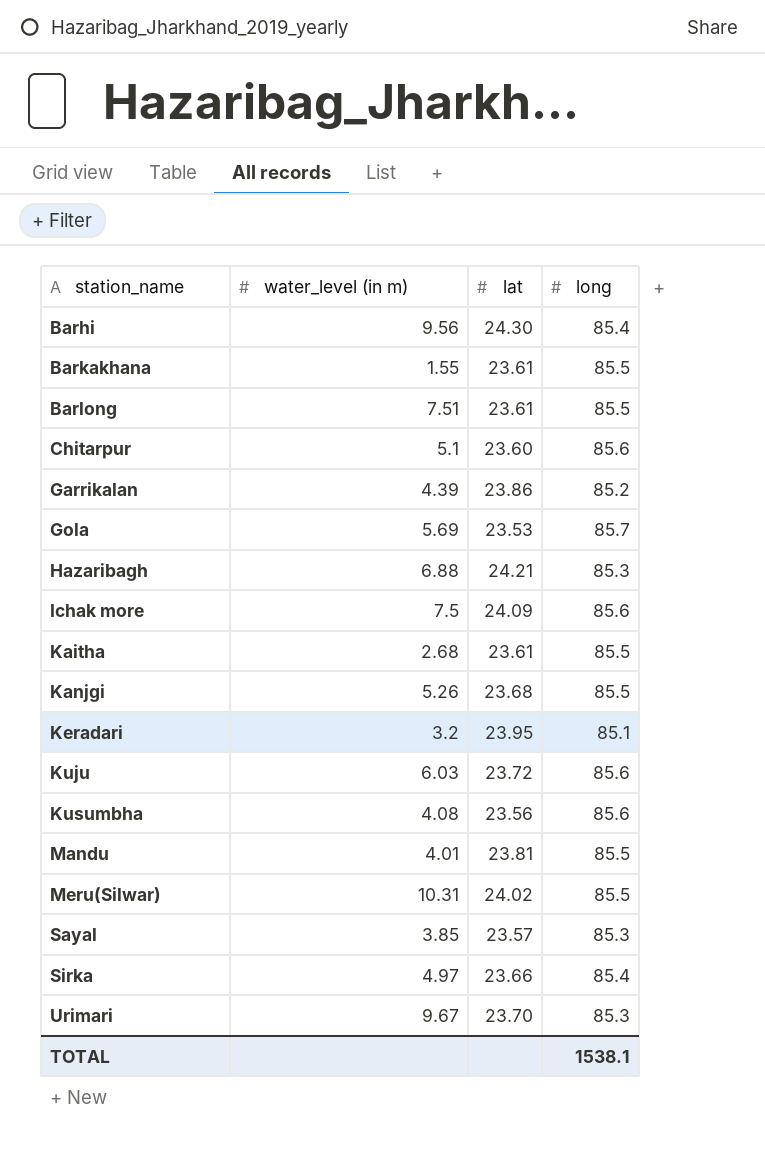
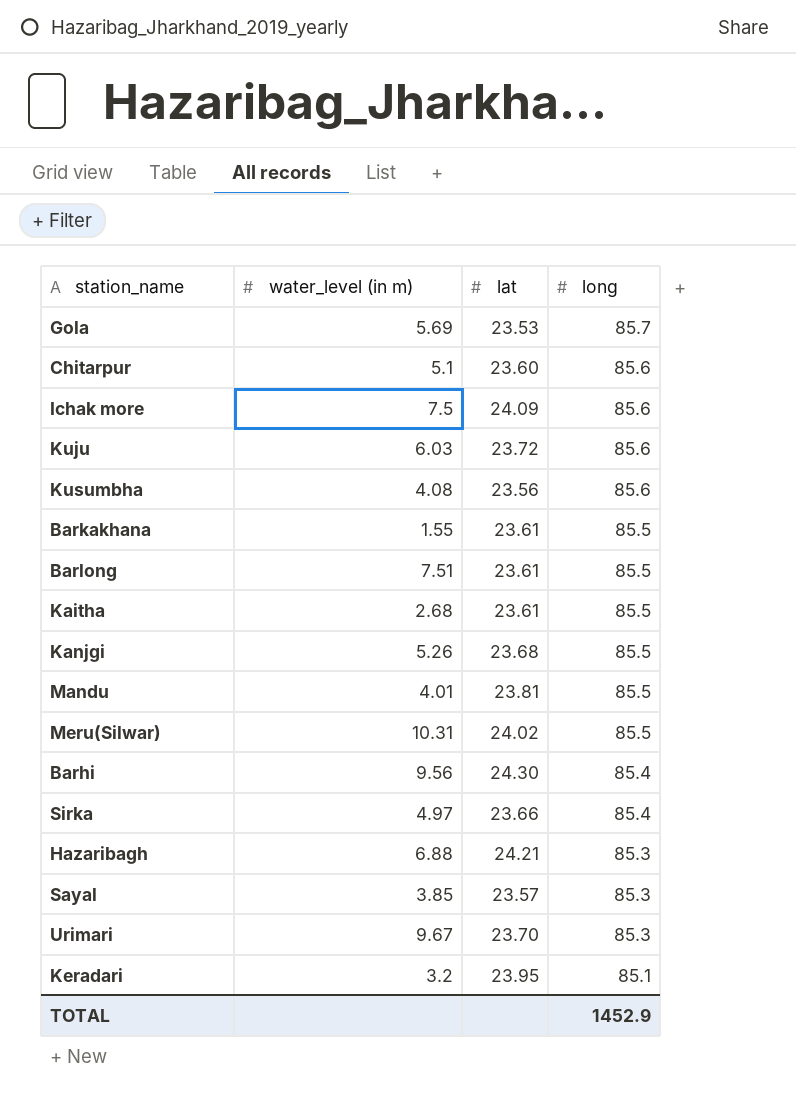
row order: station_name ascending -> long descending
row Garrikalan: 4.39 | 23.86 | 85.2 -> none
TOTAL | long: 1538.1 -> 1452.9

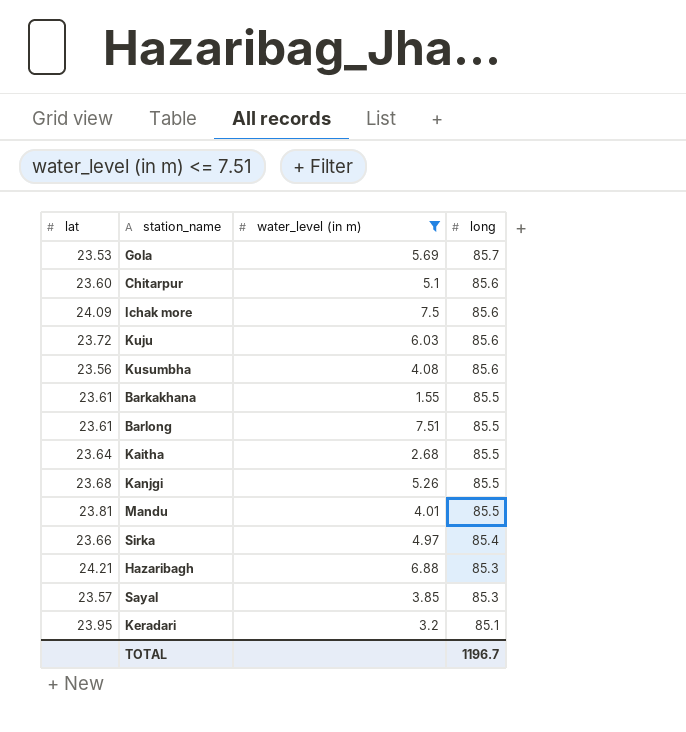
filter: none -> water_level (in m) <= 7.51
column lat | position: 3 -> 1
Kaitha | lat: 23.61 -> 23.64
TOTAL | long: 1452.9 -> 1196.7

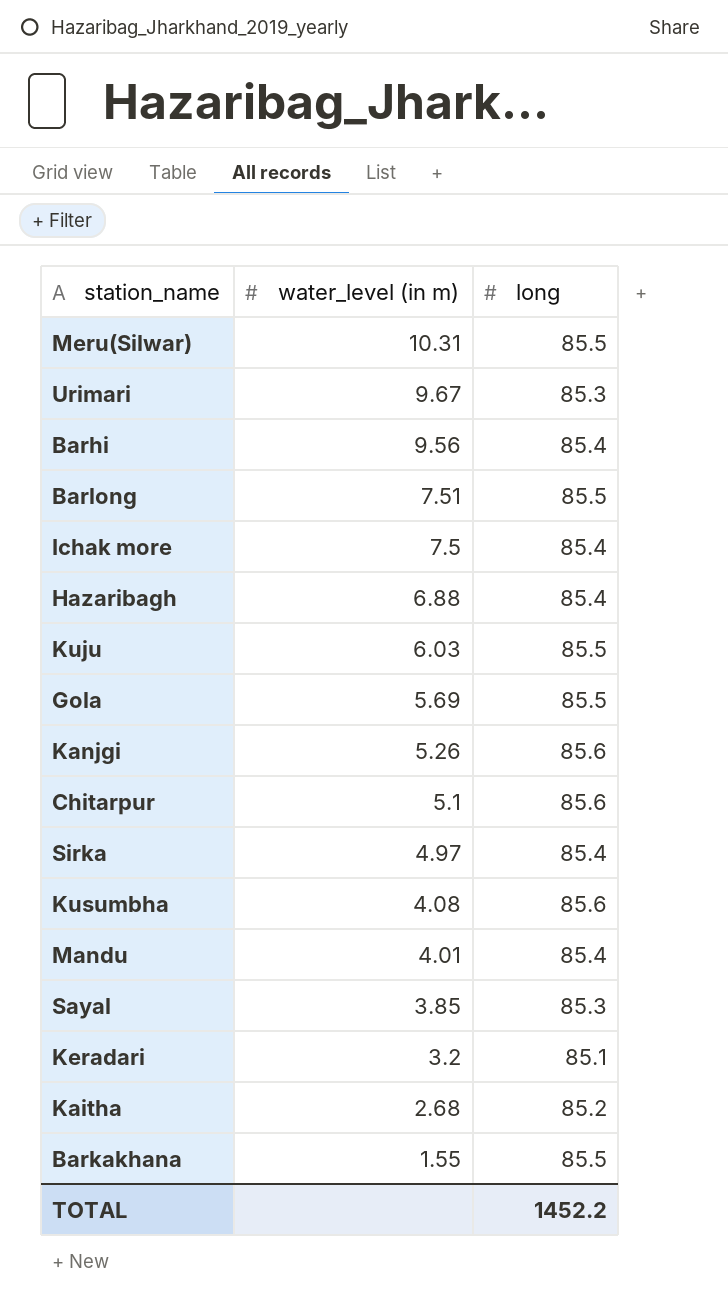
filter: water_level (in m) <= 7.51 -> none
row order: long descending -> water_level (in m) descending
column lat | position: 1 -> none
Ichak more | long: 85.6 -> 85.4
Hazaribagh | long: 85.3 -> 85.4
Kuju | long: 85.6 -> 85.5
Gola | long: 85.7 -> 85.5
Kanjgi | long: 85.5 -> 85.6
Mandu | long: 85.5 -> 85.4
Kaitha | long: 85.5 -> 85.2
TOTAL | long: 1196.7 -> 1452.2

